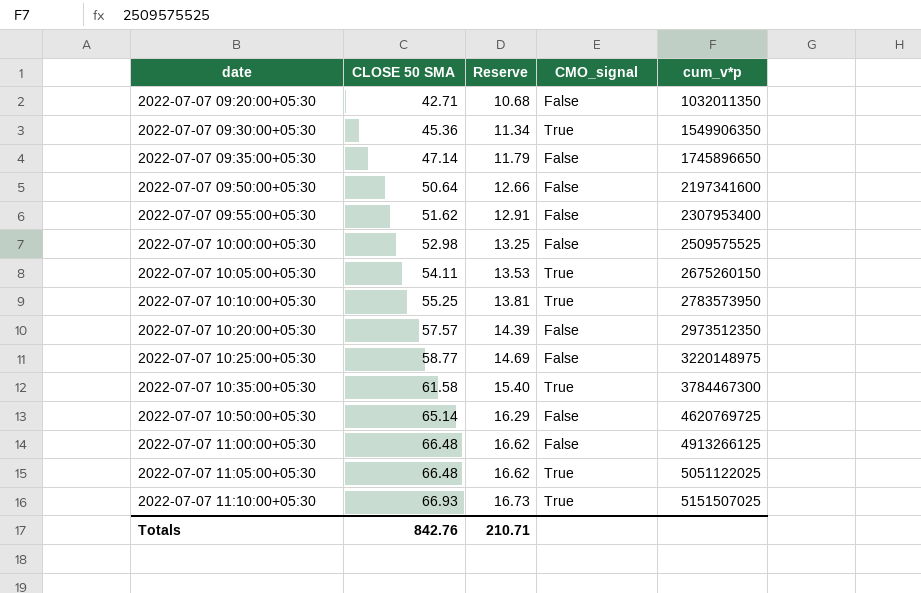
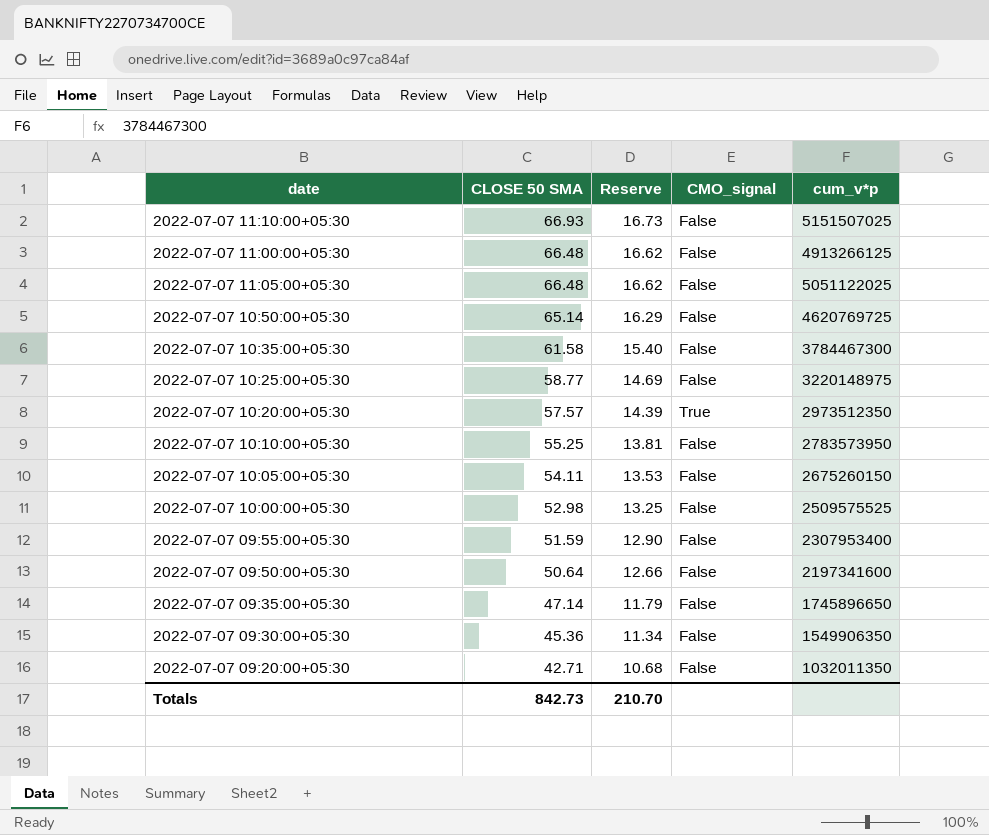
row order: date ascending -> CLOSE 50 SMA descending
2022-07-07 11:10:00+05:30 | CMO_signal: True -> False
2022-07-07 11:05:00+05:30 | CMO_signal: True -> False
2022-07-07 10:35:00+05:30 | CMO_signal: True -> False
2022-07-07 10:20:00+05:30 | CMO_signal: False -> True
2022-07-07 10:10:00+05:30 | CMO_signal: True -> False
2022-07-07 10:05:00+05:30 | CMO_signal: True -> False
2022-07-07 09:55:00+05:30 | CLOSE 50 SMA: 51.62 -> 51.59
2022-07-07 09:55:00+05:30 | Reserve: 12.91 -> 12.90
2022-07-07 09:30:00+05:30 | CMO_signal: True -> False
Totals | CLOSE 50 SMA: 842.76 -> 842.73
Totals | Reserve: 210.71 -> 210.70

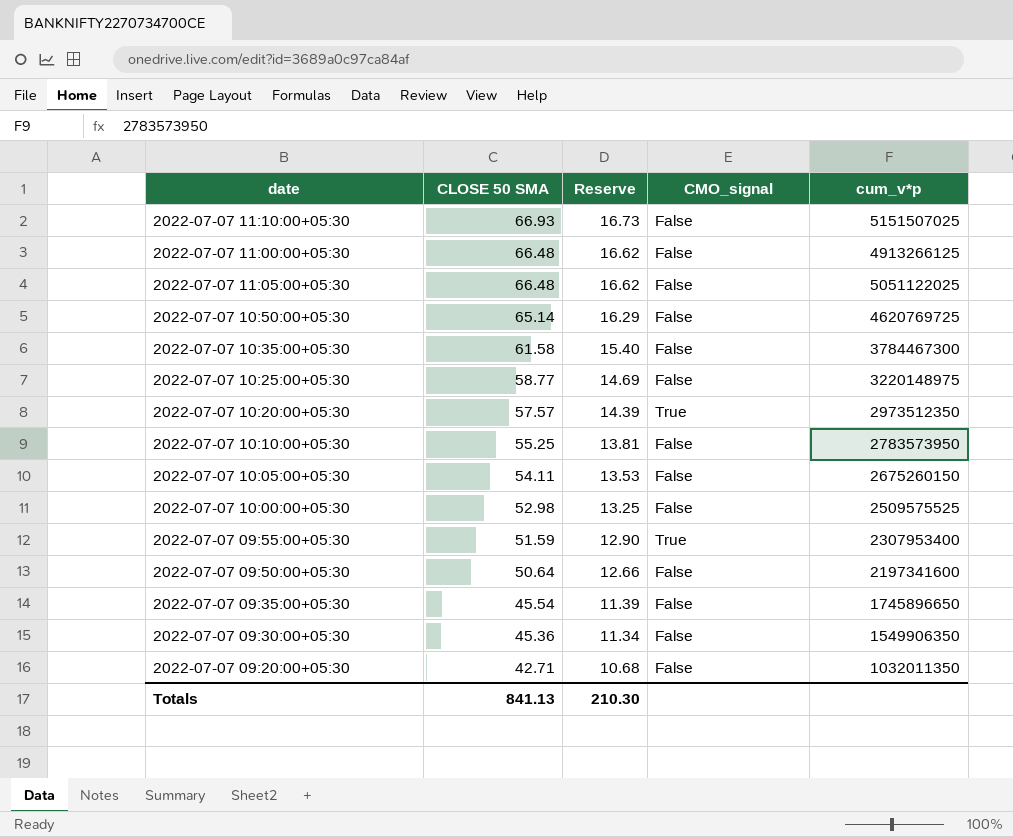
2022-07-07 09:55:00+05:30 | CMO_signal: False -> True
2022-07-07 09:35:00+05:30 | CLOSE 50 SMA: 47.14 -> 45.54
2022-07-07 09:35:00+05:30 | Reserve: 11.79 -> 11.39
Totals | CLOSE 50 SMA: 842.73 -> 841.13
Totals | Reserve: 210.70 -> 210.30

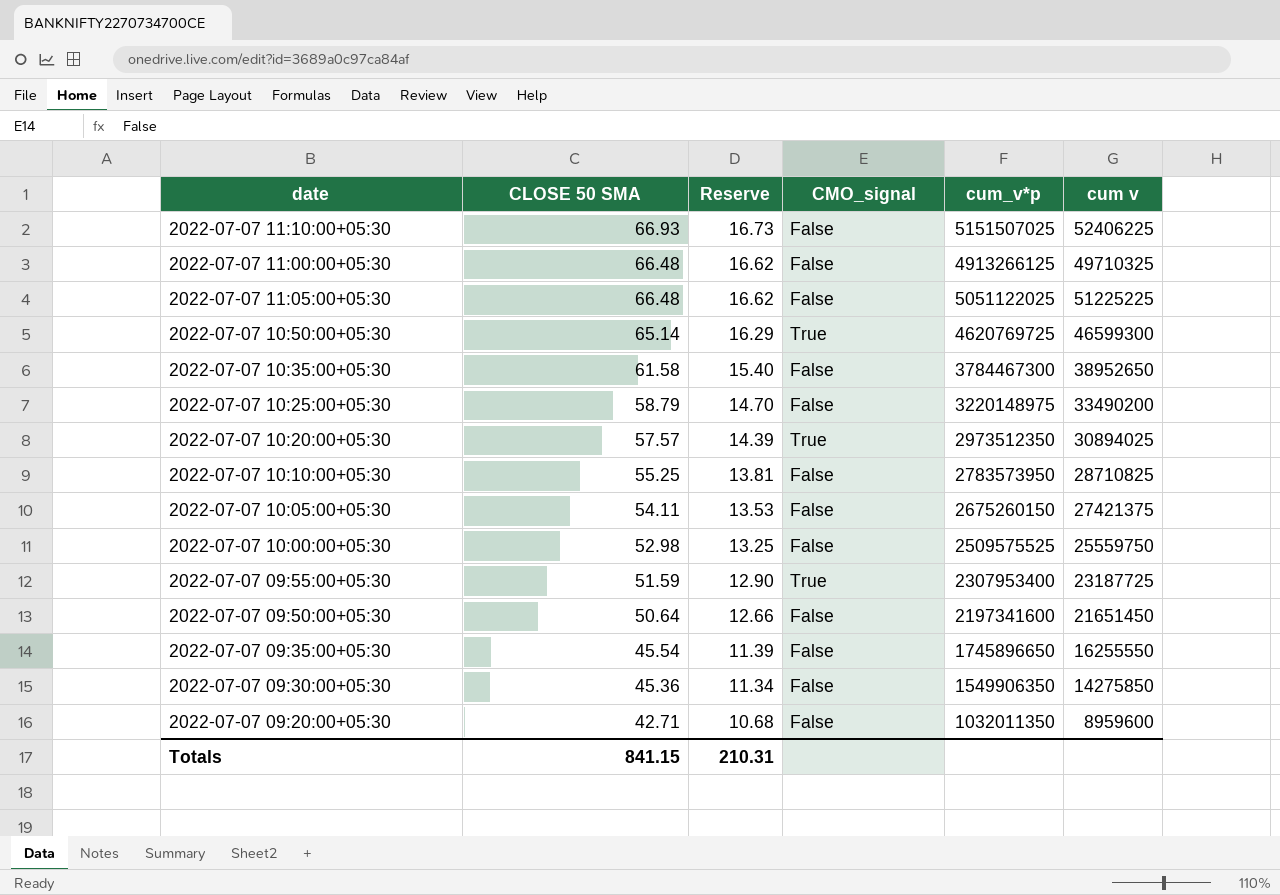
column cum v | position: none -> 6
2022-07-07 10:50:00+05:30 | CMO_signal: False -> True
2022-07-07 10:25:00+05:30 | CLOSE 50 SMA: 58.77 -> 58.79
2022-07-07 10:25:00+05:30 | Reserve: 14.69 -> 14.70
Totals | CLOSE 50 SMA: 841.13 -> 841.15
Totals | Reserve: 210.30 -> 210.31

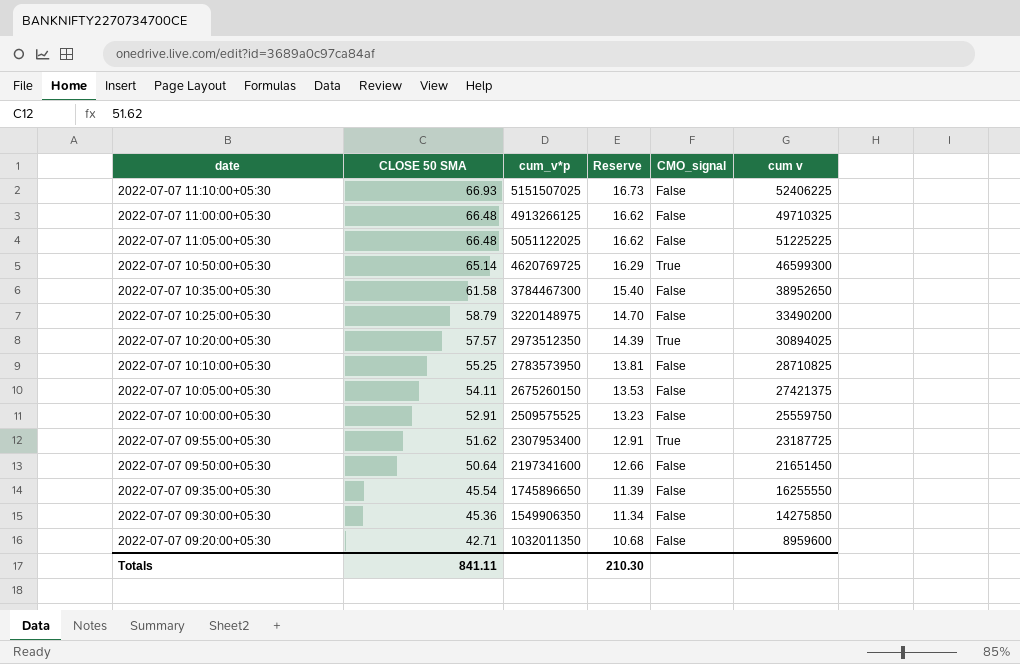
column cum_v*p | position: 5 -> 3
2022-07-07 10:00:00+05:30 | CLOSE 50 SMA: 52.98 -> 52.91
2022-07-07 10:00:00+05:30 | Reserve: 13.25 -> 13.23
2022-07-07 09:55:00+05:30 | CLOSE 50 SMA: 51.59 -> 51.62
2022-07-07 09:55:00+05:30 | Reserve: 12.90 -> 12.91
Totals | CLOSE 50 SMA: 841.15 -> 841.11
Totals | Reserve: 210.31 -> 210.30

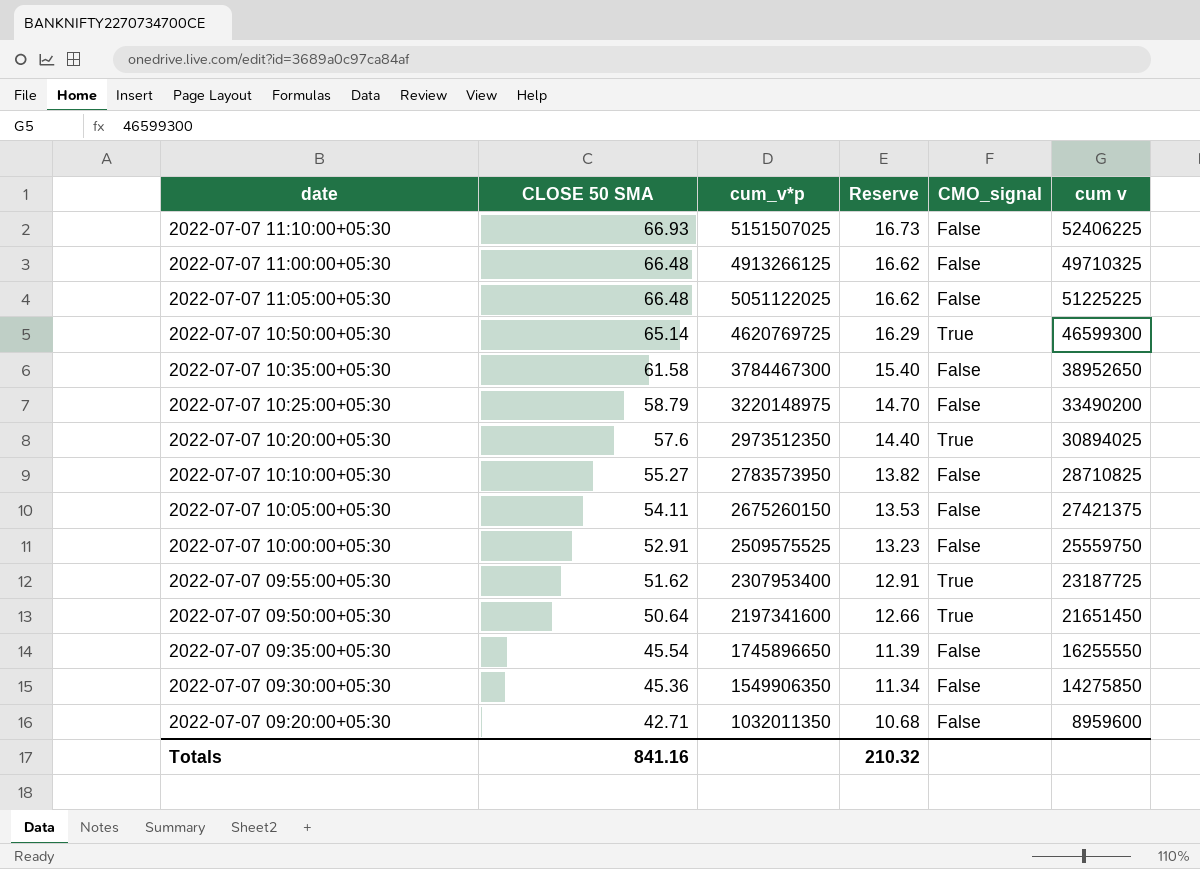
2022-07-07 10:20:00+05:30 | CLOSE 50 SMA: 57.57 -> 57.6
2022-07-07 10:20:00+05:30 | Reserve: 14.39 -> 14.40
2022-07-07 10:10:00+05:30 | CLOSE 50 SMA: 55.25 -> 55.27
2022-07-07 10:10:00+05:30 | Reserve: 13.81 -> 13.82
2022-07-07 09:50:00+05:30 | CMO_signal: False -> True
Totals | CLOSE 50 SMA: 841.11 -> 841.16
Totals | Reserve: 210.30 -> 210.32

